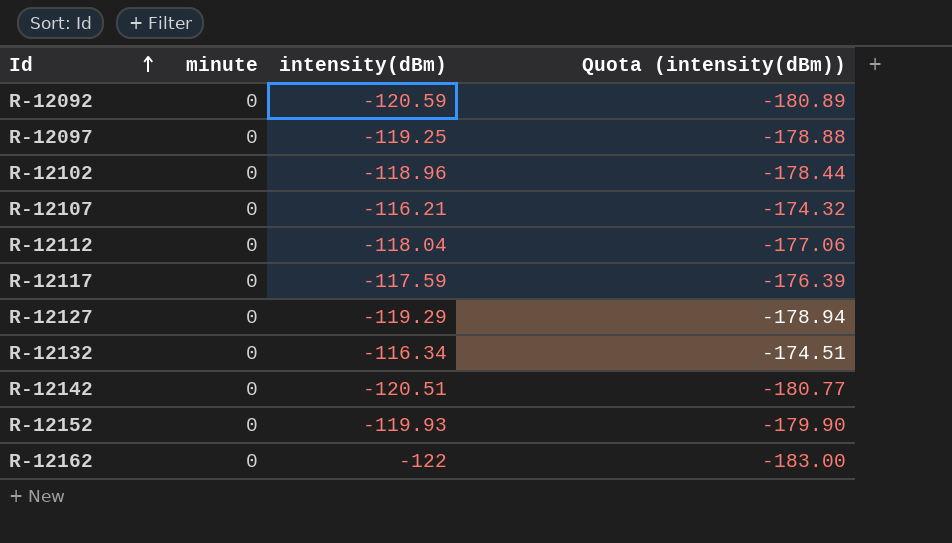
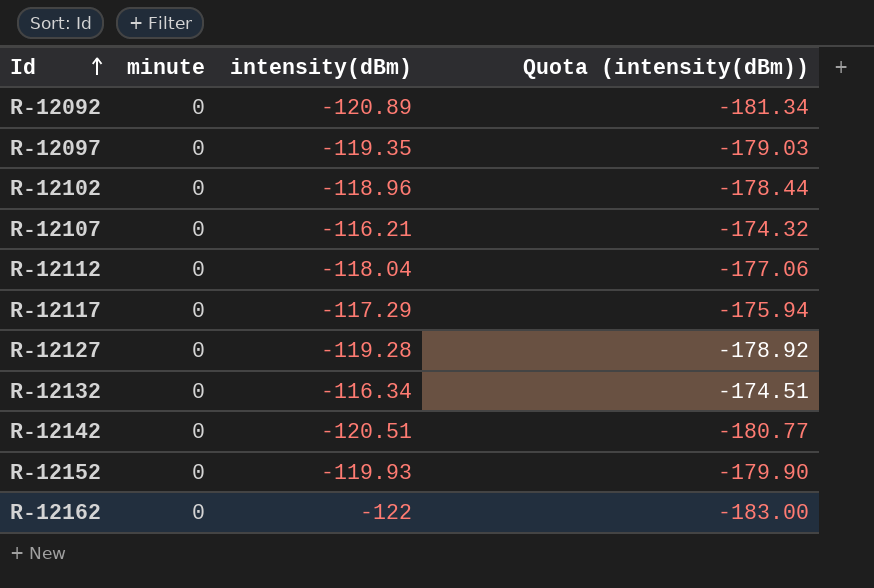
R-12092 | intensity(dBm): -120.59 -> -120.89
R-12092 | Quota (intensity(dBm)): -180.89 -> -181.34
R-12097 | intensity(dBm): -119.25 -> -119.35
R-12097 | Quota (intensity(dBm)): -178.88 -> -179.03
R-12117 | intensity(dBm): -117.59 -> -117.29
R-12117 | Quota (intensity(dBm)): -176.39 -> -175.94
R-12127 | intensity(dBm): -119.29 -> -119.28
R-12127 | Quota (intensity(dBm)): -178.94 -> -178.92

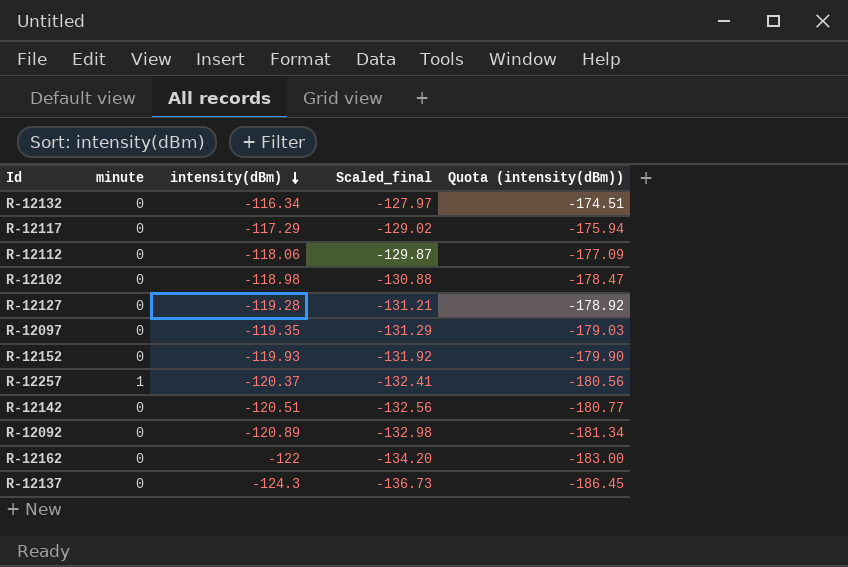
row order: Id ascending -> intensity(dBm) descending
column Scaled_final | formula: none -> [intensity(dBm)] * 1.1
row R-12107: 0 | -116.21 | -174.32 -> none
R-12112 | intensity(dBm): -118.04 -> -118.06
R-12112 | Quota (intensity(dBm)): -177.06 -> -177.09
R-12102 | intensity(dBm): -118.96 -> -118.98
R-12102 | Quota (intensity(dBm)): -178.44 -> -178.47
row R-12257: none -> 1 | -120.37 | -132.41 | -180.56
row R-12137: none -> 0 | -124.3 | -136.73 | -186.45

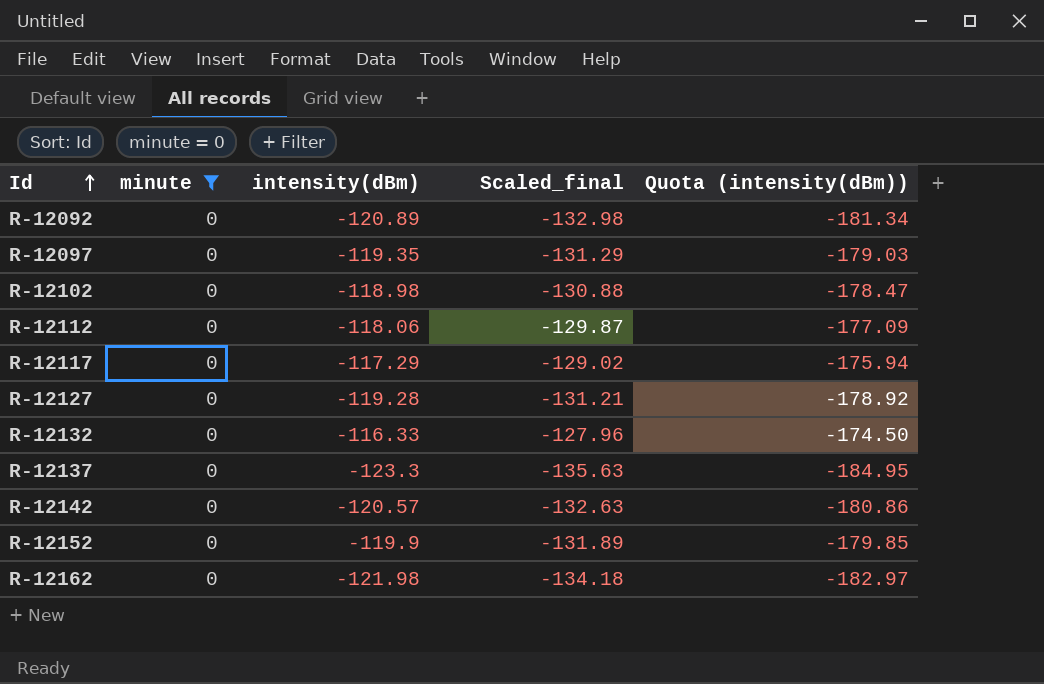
filter: none -> minute = 0
row order: intensity(dBm) descending -> Id ascending
R-12132 | intensity(dBm): -116.34 -> -116.33
R-12132 | Scaled_final: -127.97 -> -127.96
R-12132 | Quota (intensity(dBm)): -174.51 -> -174.50
R-12137 | intensity(dBm): -124.3 -> -123.3
R-12137 | Scaled_final: -136.73 -> -135.63
R-12137 | Quota (intensity(dBm)): -186.45 -> -184.95
R-12142 | intensity(dBm): -120.51 -> -120.57
R-12142 | Scaled_final: -132.56 -> -132.63
R-12142 | Quota (intensity(dBm)): -180.77 -> -180.86
R-12152 | intensity(dBm): -119.93 -> -119.9
R-12152 | Scaled_final: -131.92 -> -131.89
R-12152 | Quota (intensity(dBm)): -179.90 -> -179.85
R-12162 | intensity(dBm): -122 -> -121.98
R-12162 | Scaled_final: -134.20 -> -134.18
R-12162 | Quota (intensity(dBm)): -183.00 -> -182.97

